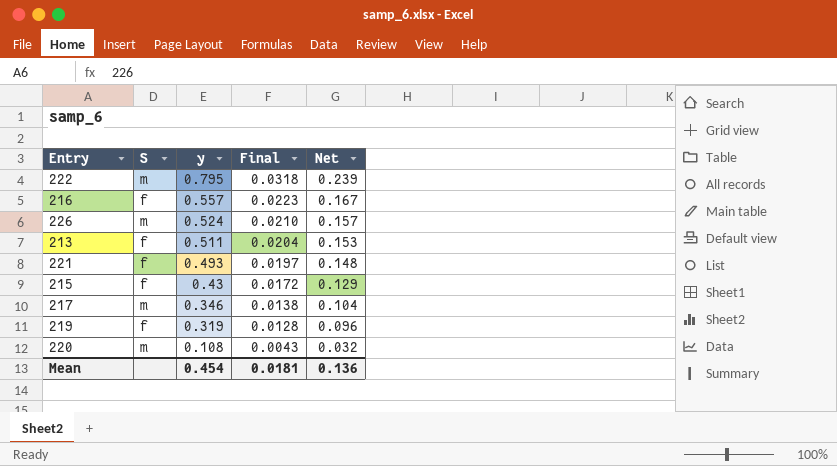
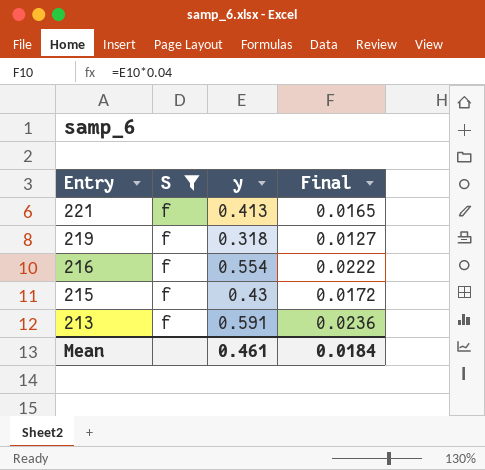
filter: none -> S = f
row order: y descending -> Entry descending
column Net | formula: [y] * 0.3 -> none
221 | y: 0.493 -> 0.413
221 | Final: 0.0197 -> 0.0165
219 | y: 0.319 -> 0.318
219 | Final: 0.0128 -> 0.0127
216 | y: 0.557 -> 0.554
216 | Final: 0.0223 -> 0.0222
213 | y: 0.511 -> 0.591
213 | Final: 0.0204 -> 0.0236
Mean | y: 0.454 -> 0.461
Mean | Final: 0.0181 -> 0.0184

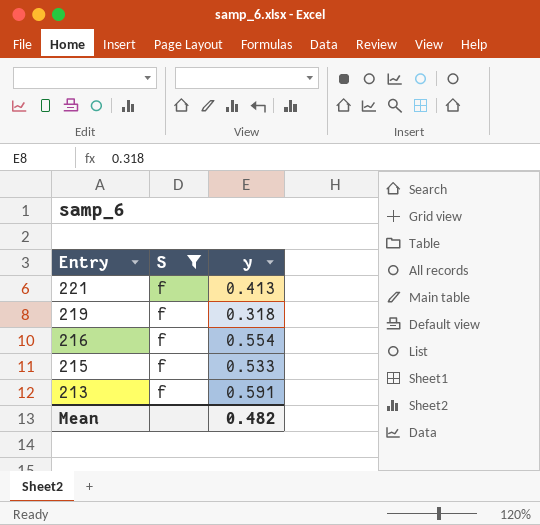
column Final | formula: [y] * 0.04 -> none
215 | y: 0.43 -> 0.533
Mean | y: 0.461 -> 0.482

